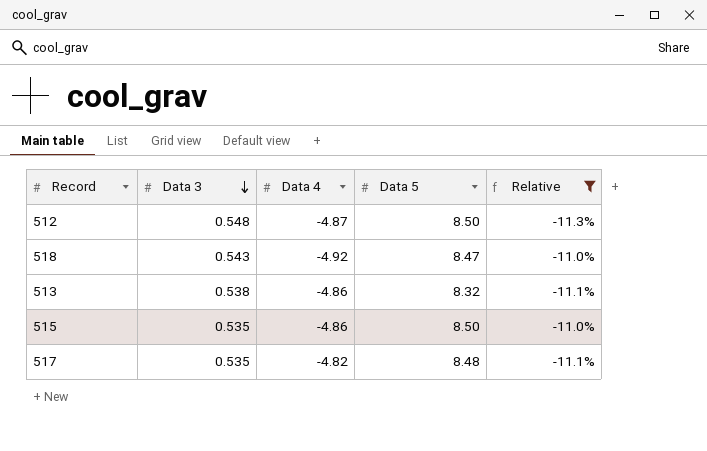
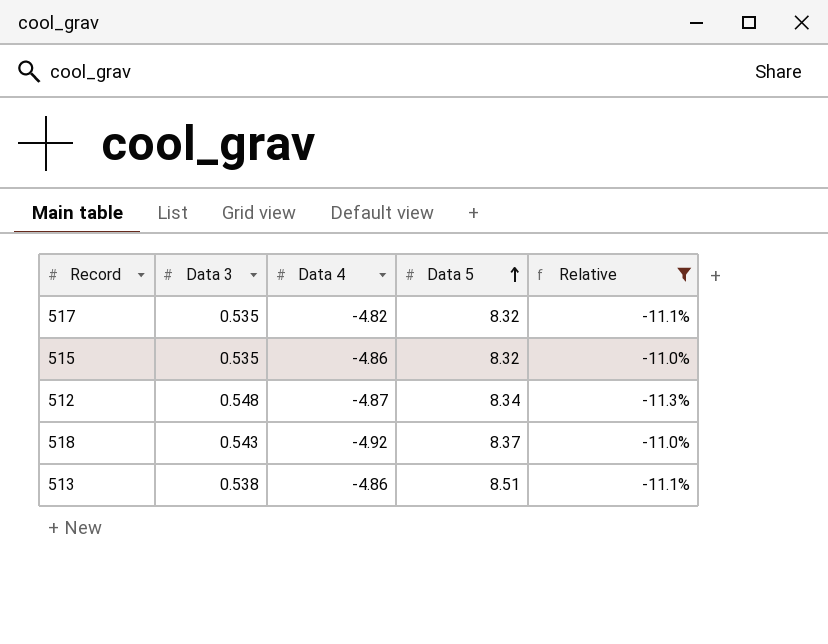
row order: Data 3 descending -> Data 5 ascending
517 | Data 5: 8.48 -> 8.32
515 | Data 5: 8.50 -> 8.32
512 | Data 5: 8.50 -> 8.34
518 | Data 5: 8.47 -> 8.37
513 | Data 5: 8.32 -> 8.51

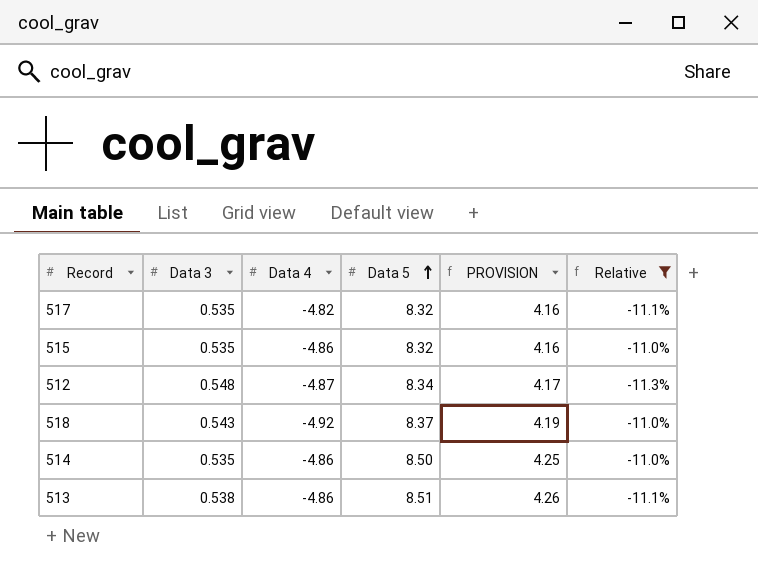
column PROVISION | formula: none -> [Data 5] * 0.5
row 514: none -> 0.535 | -4.86 | 8.50 | 4.25 | -11.0%

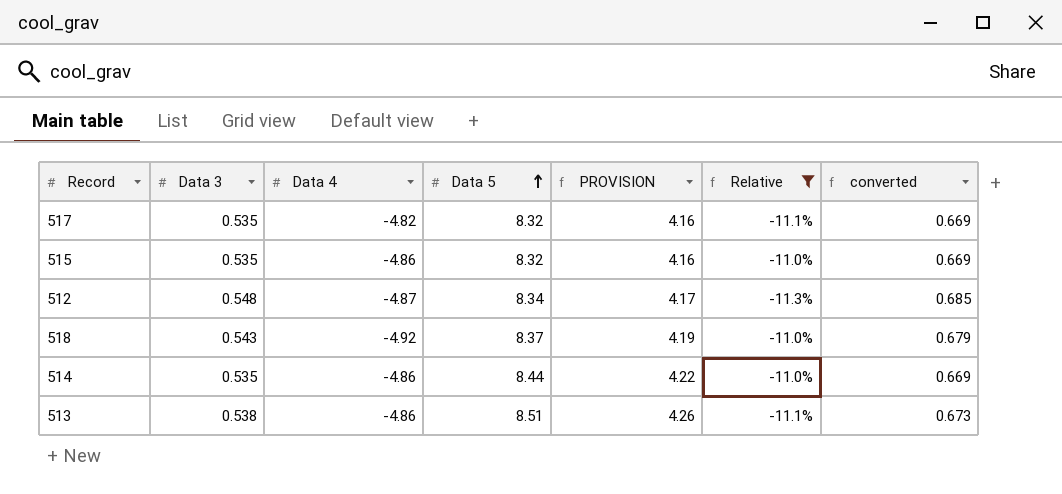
column converted | formula: none -> [Data 3] * 1.25
514 | Data 5: 8.50 -> 8.44
514 | PROVISION: 4.25 -> 4.22

